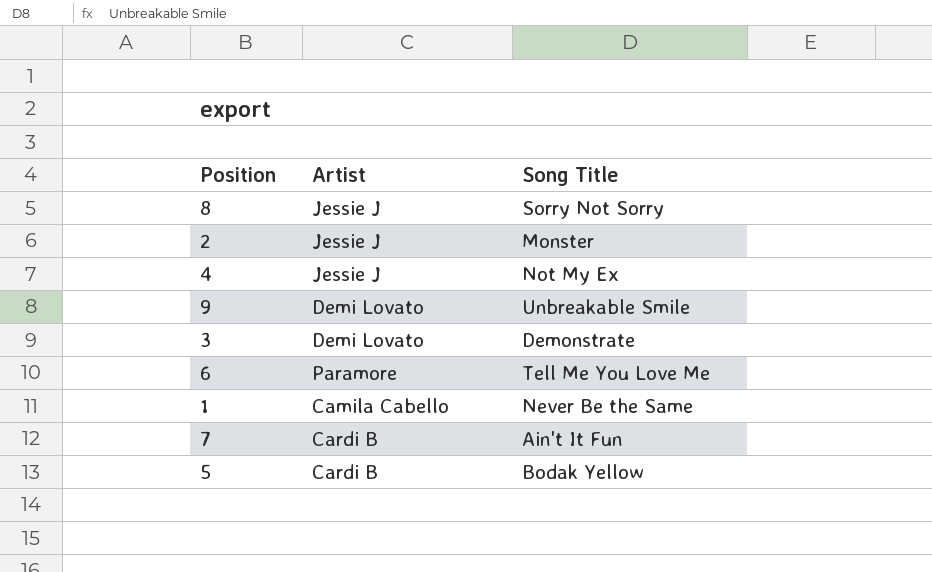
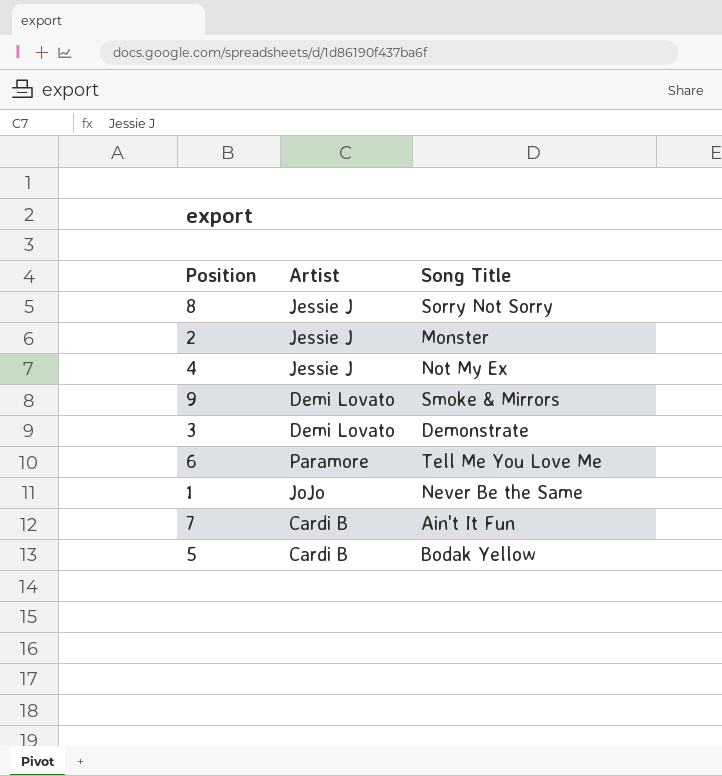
9 | Song Title: Unbreakable Smile -> Smoke & Mirrors
1 | Artist: Camila Cabello -> JoJo

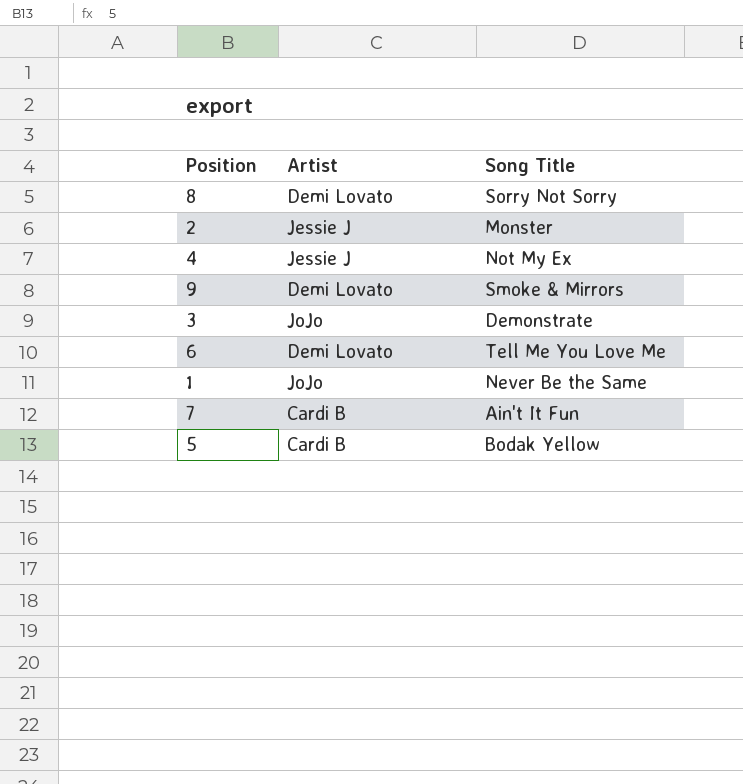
8 | Artist: Jessie J -> Demi Lovato
3 | Artist: Demi Lovato -> JoJo
6 | Artist: Paramore -> Demi Lovato

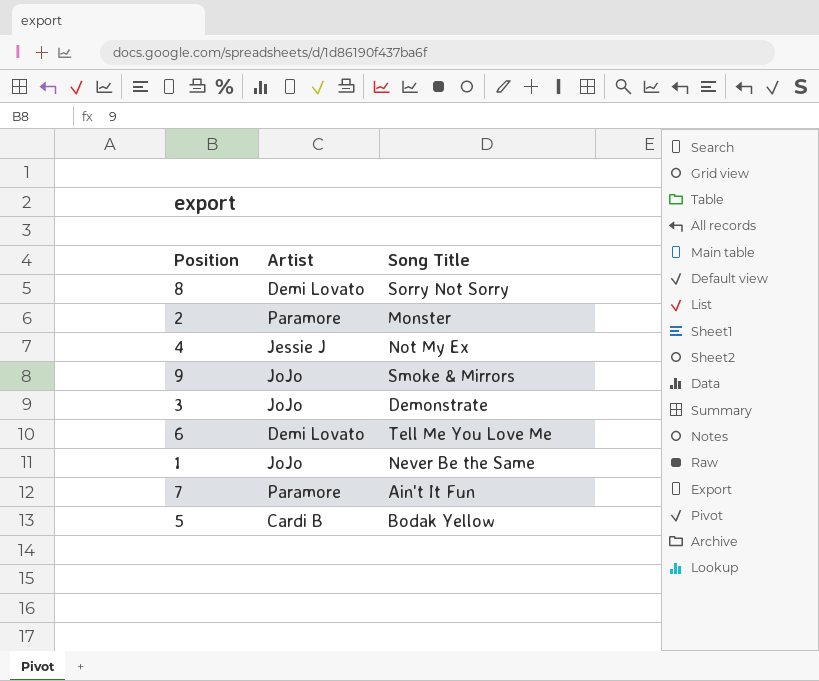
2 | Artist: Jessie J -> Paramore
9 | Artist: Demi Lovato -> JoJo
7 | Artist: Cardi B -> Paramore

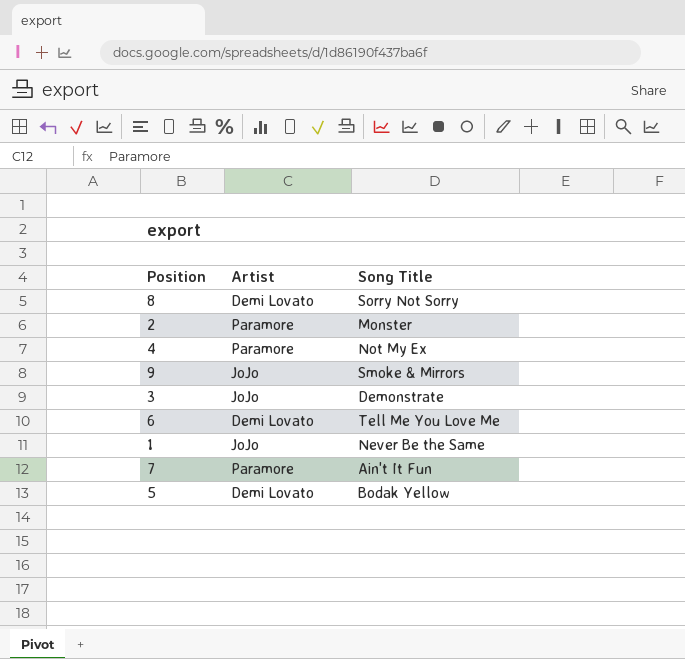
4 | Artist: Jessie J -> Paramore
5 | Artist: Cardi B -> Demi Lovato

